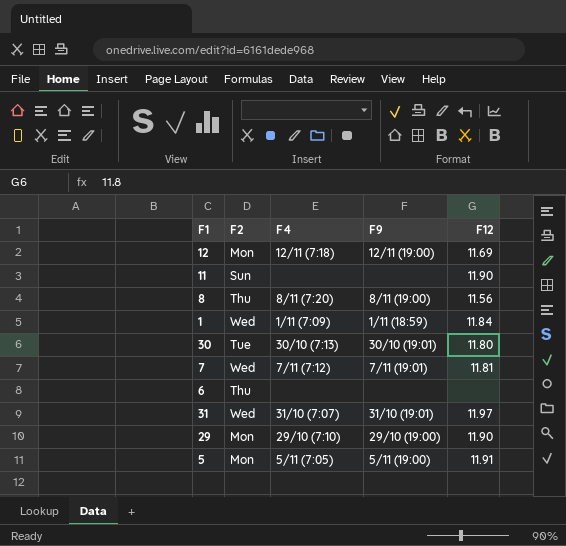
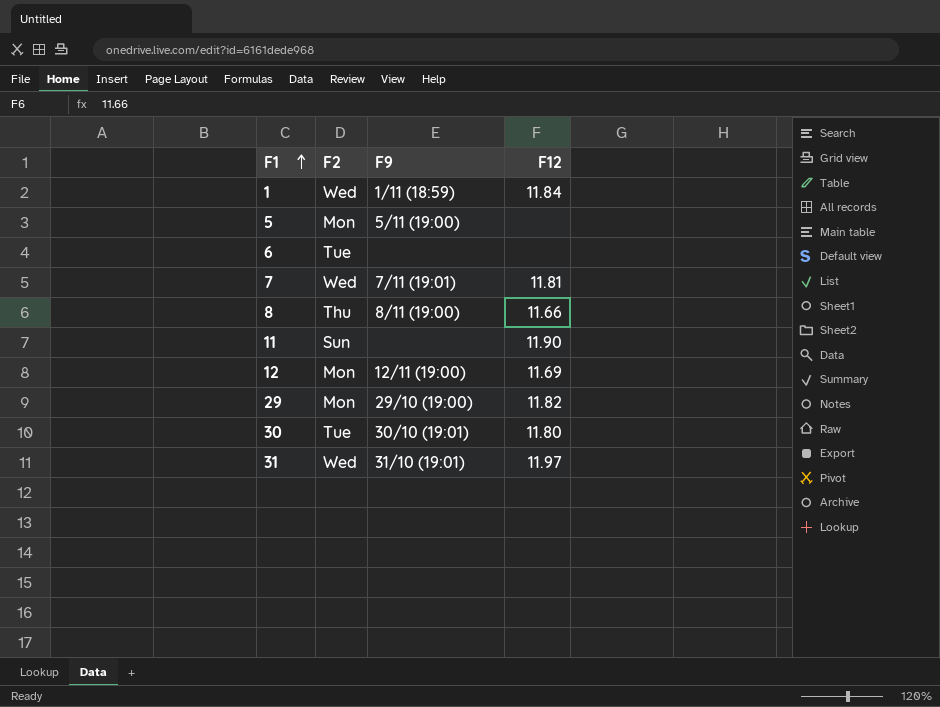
row order: none -> F1 ascending
column F4 | position: 3 -> none
5 | F12: 11.91 -> none
6 | F2: Thu -> Tue
8 | F12: 11.56 -> 11.66
29 | F12: 11.90 -> 11.82

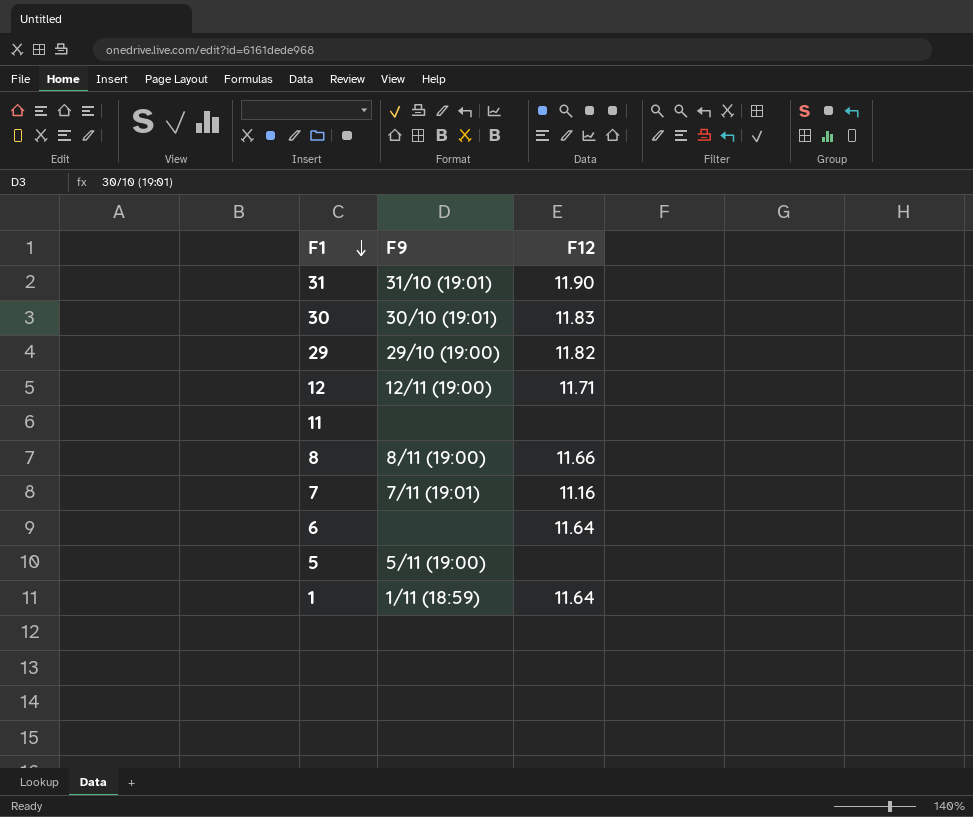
row order: F1 ascending -> F1 descending
column F2 | position: 2 -> none
31 | F12: 11.97 -> 11.90
30 | F12: 11.80 -> 11.83
12 | F12: 11.69 -> 11.71
11 | F12: 11.90 -> none
7 | F12: 11.81 -> 11.16
6 | F12: none -> 11.64
1 | F12: 11.84 -> 11.64

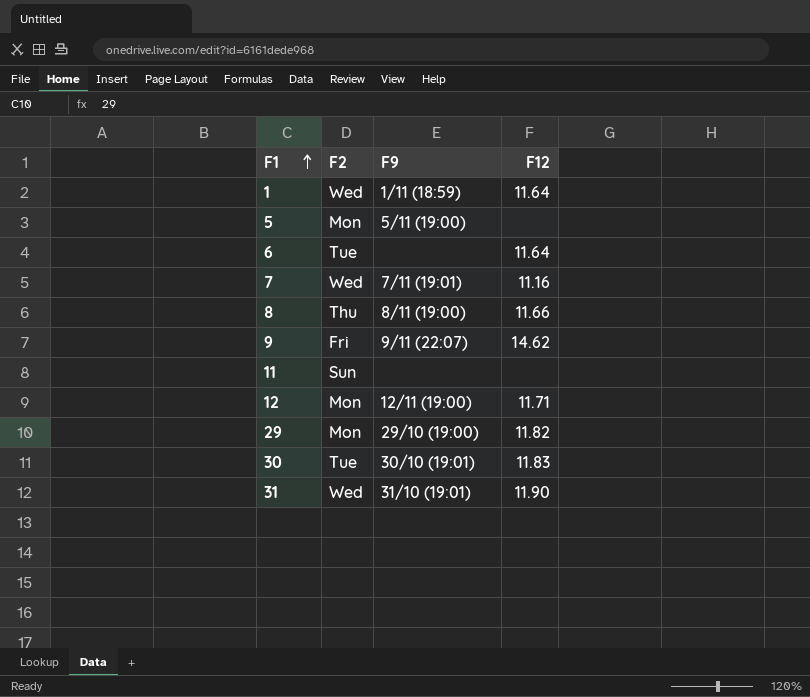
row order: F1 descending -> F1 ascending
column F2 | position: none -> 2
row 9: none -> Fri | 9/11 (22:07) | 14.62

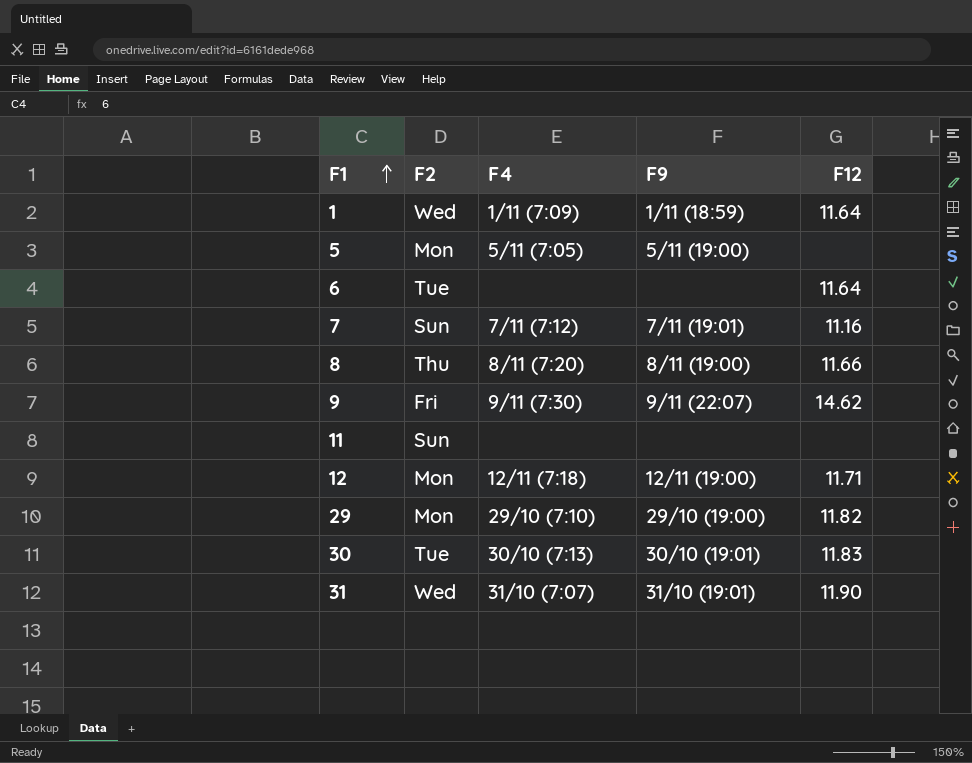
column F4 | position: none -> 3
7 | F2: Wed -> Sun

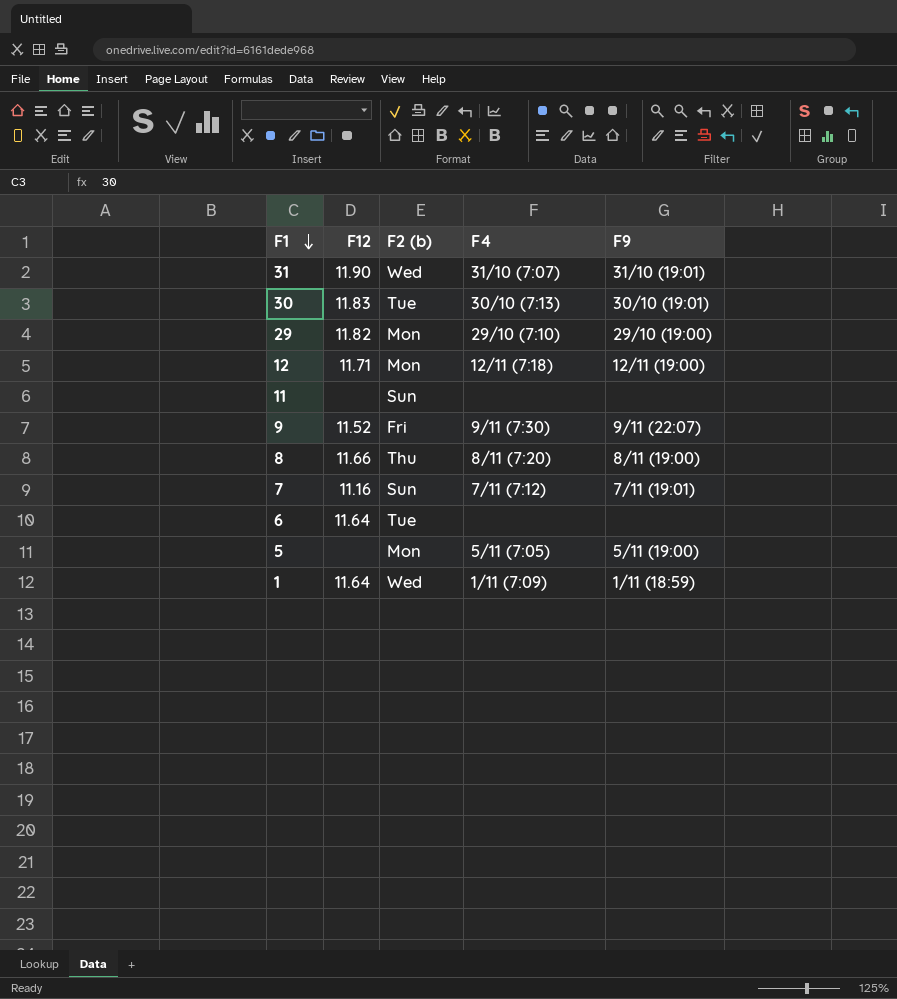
row order: F1 ascending -> F1 descending
column F12 | position: 5 -> 2
column name: F2 -> F2 (b)
9 | F12: 14.62 -> 11.52

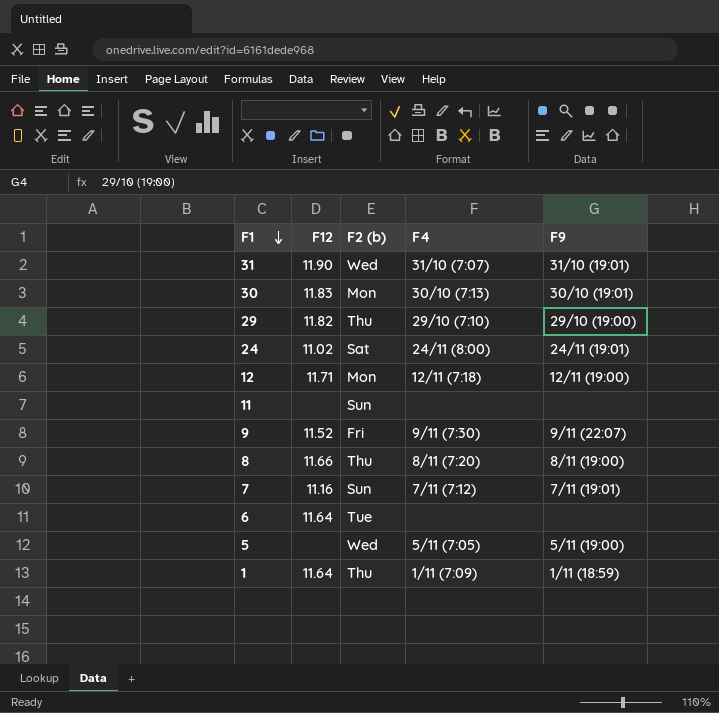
30 | F2 (b): Tue -> Mon
29 | F2 (b): Mon -> Thu
row 24: none -> 11.02 | Sat | 24/11 (8:00) | 24/11 (19:01)
5 | F2 (b): Mon -> Wed
1 | F2 (b): Wed -> Thu

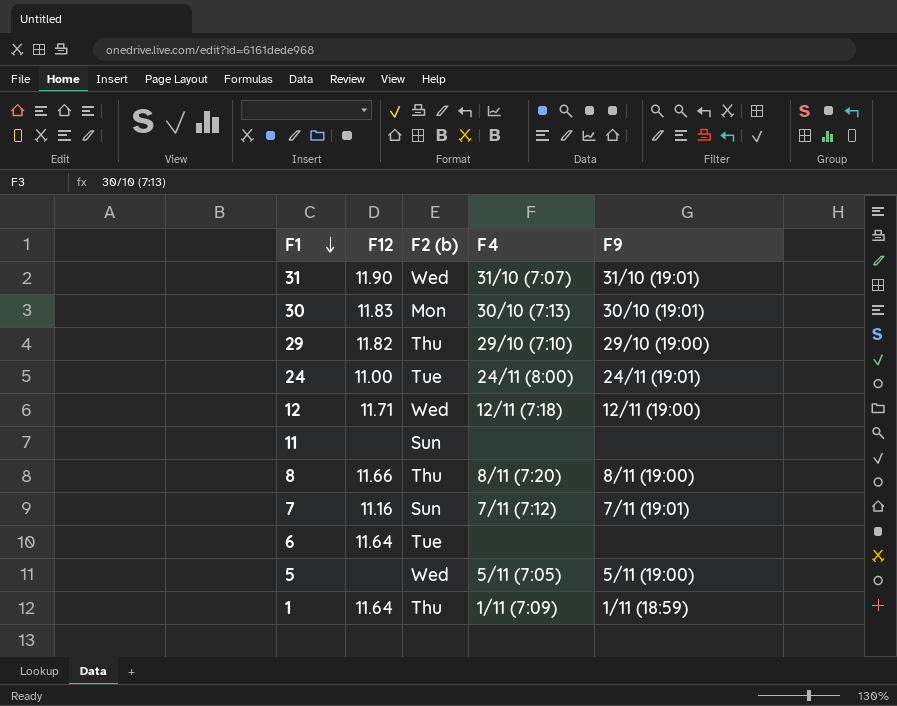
row 9: 11.52 | Fri | 9/11 (7:30) | 9/11 (22:07) -> none
24 | F12: 11.02 -> 11.00
24 | F2 (b): Sat -> Tue
12 | F2 (b): Mon -> Wed

